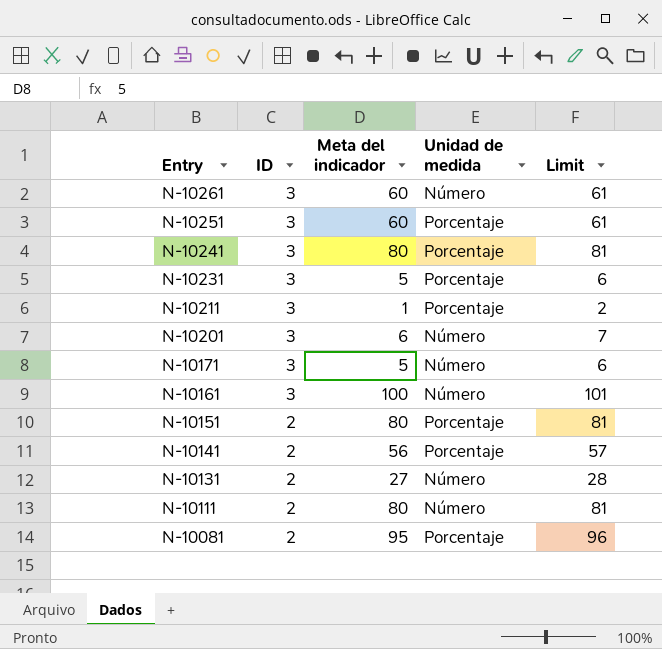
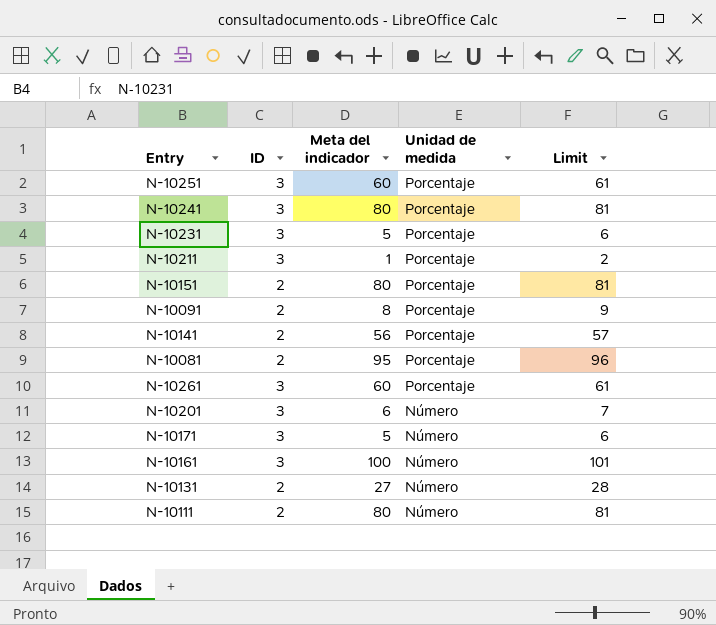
row order: Entry descending -> Unidad de medida descending
row N-10091: none -> 2 | 8 | Porcentaje | 9
N-10261 | Unidad de medida: Número -> Porcentaje

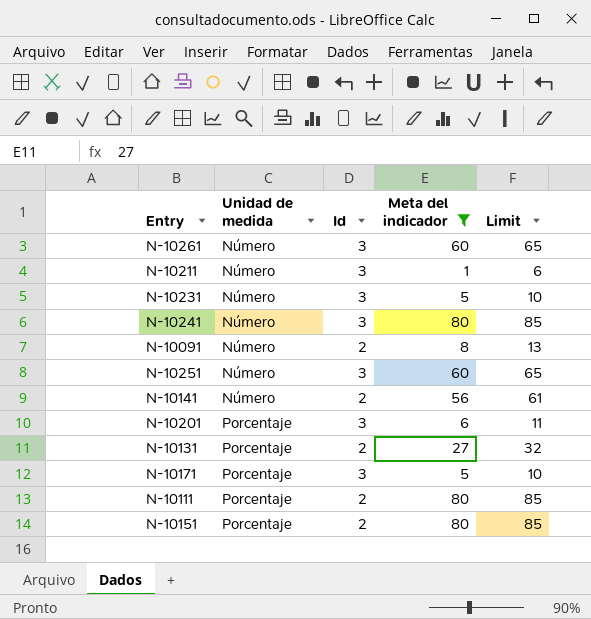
filter: none -> Meta del indicador <= 80
row order: Unidad de medida descending -> Unidad de medida ascending
column Unidad de medida | position: 4 -> 2
column name: ID -> Id
column Limit | formula: [Meta del indicador] + 1 -> [Meta del indicador] + 5
N-10261 | Unidad de medida: Porcentaje -> Número
N-10211 | Unidad de medida: Porcentaje -> Número
N-10231 | Unidad de medida: Porcentaje -> Número
N-10241 | Unidad de medida: Porcentaje -> Número
N-10091 | Unidad de medida: Porcentaje -> Número
N-10251 | Unidad de medida: Porcentaje -> Número
N-10141 | Unidad de medida: Porcentaje -> Número
N-10201 | Unidad de medida: Número -> Porcentaje
N-10131 | Unidad de medida: Número -> Porcentaje
N-10171 | Unidad de medida: Número -> Porcentaje
N-10111 | Unidad de medida: Número -> Porcentaje

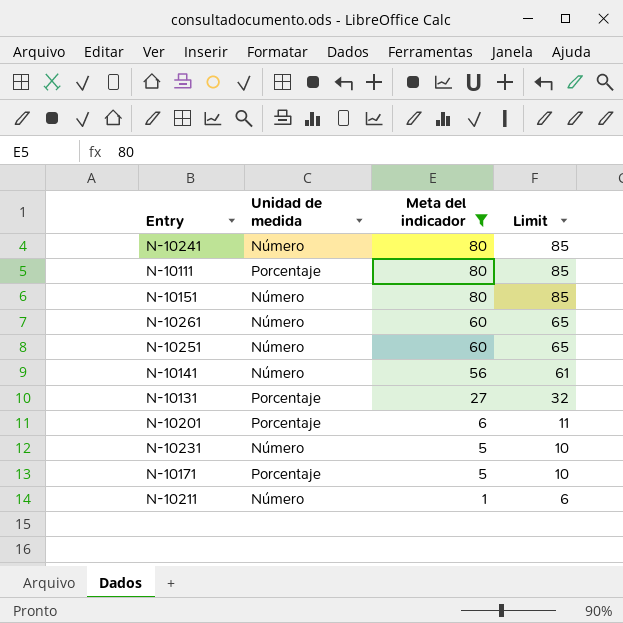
row order: Unidad de medida ascending -> Meta del indicador descending
column Id | position: 3 -> none
row N-10091: Número | 2 | 8 | 13 -> none
N-10151 | Unidad de medida: Porcentaje -> Número

